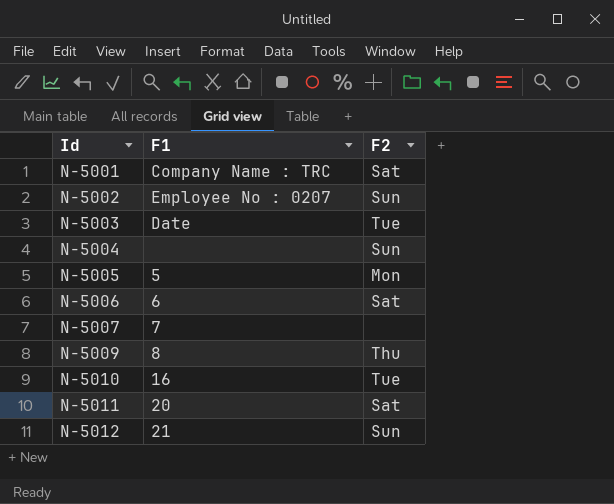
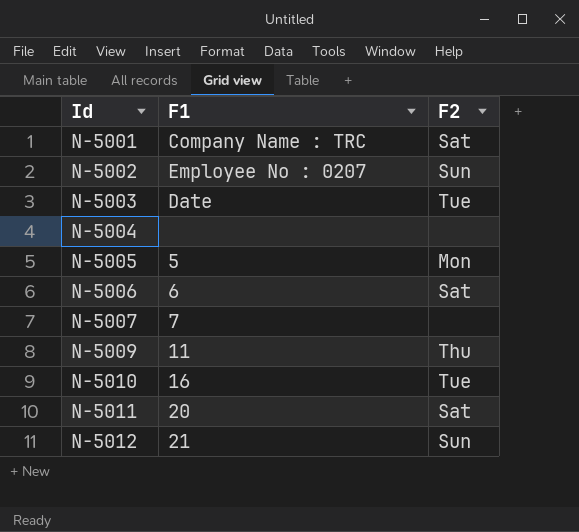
N-5004 | F2: Sun -> none
N-5009 | F1: 8 -> 11

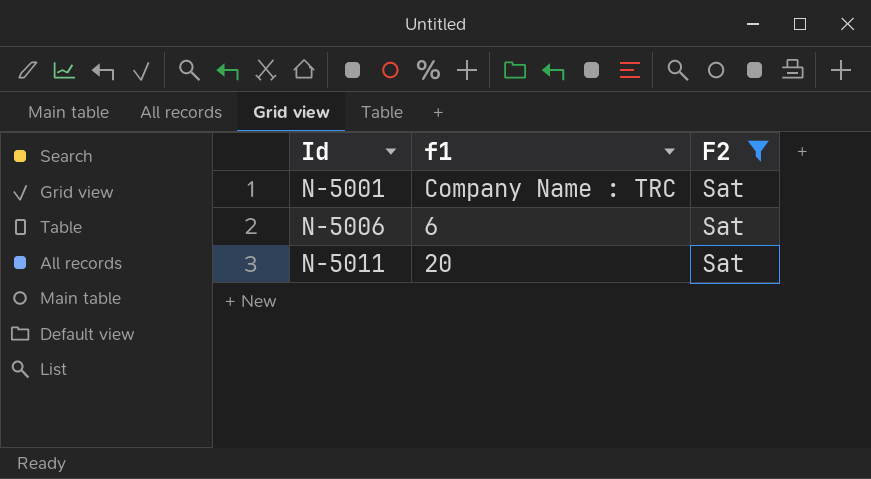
filter: none -> F2 = Sat
column name: F1 -> f1

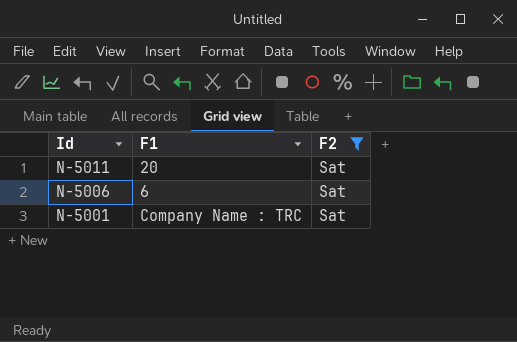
row order: Id ascending -> Id descending
column name: f1 -> F1

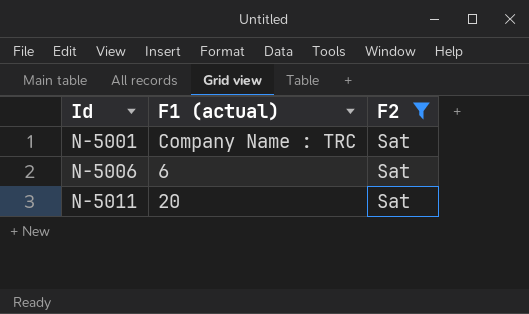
row order: Id descending -> Id ascending
column name: F1 -> F1 (actual)

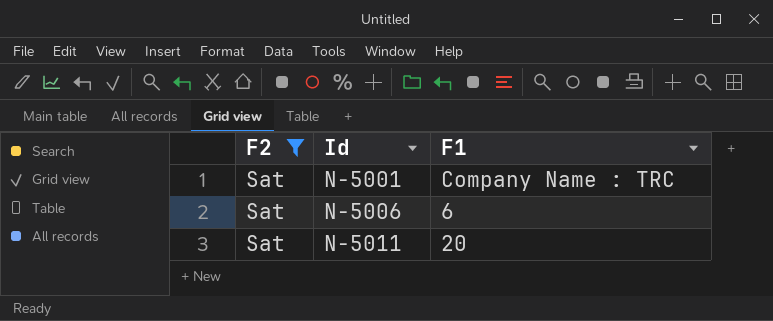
column F2 | position: 3 -> 1
column name: F1 (actual) -> F1

